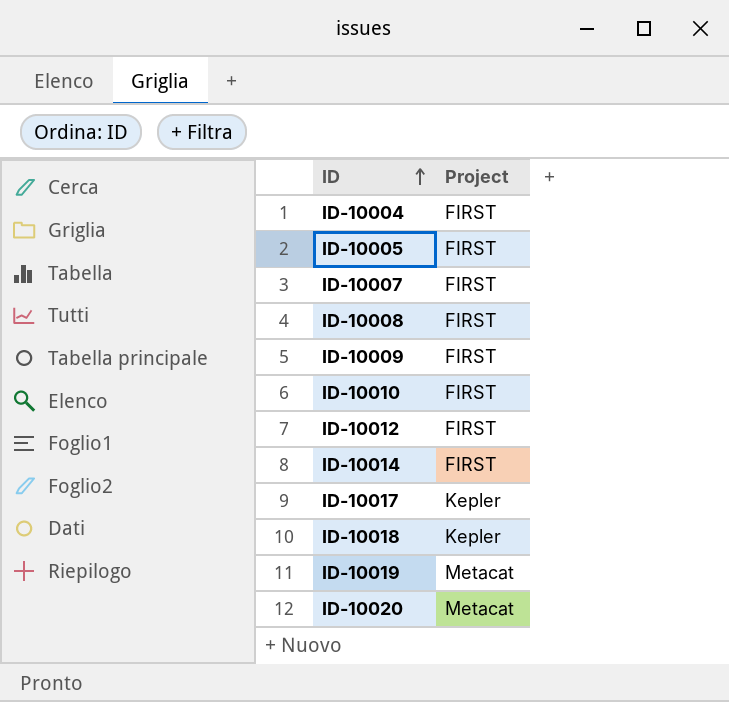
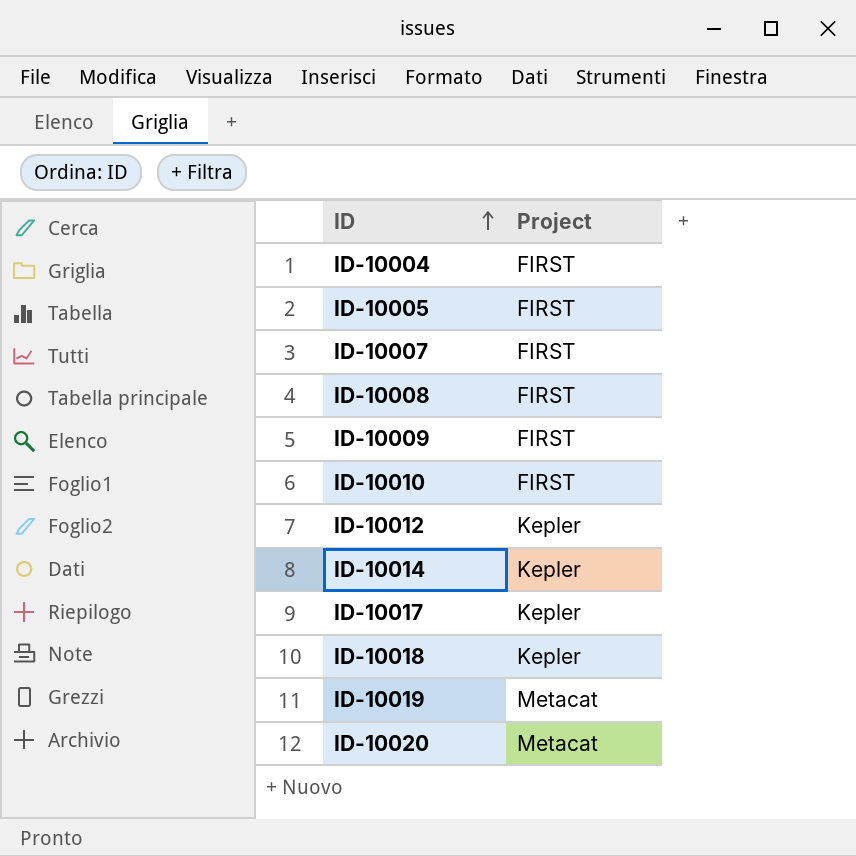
ID-10012 | Project: FIRST -> Kepler
ID-10014 | Project: FIRST -> Kepler

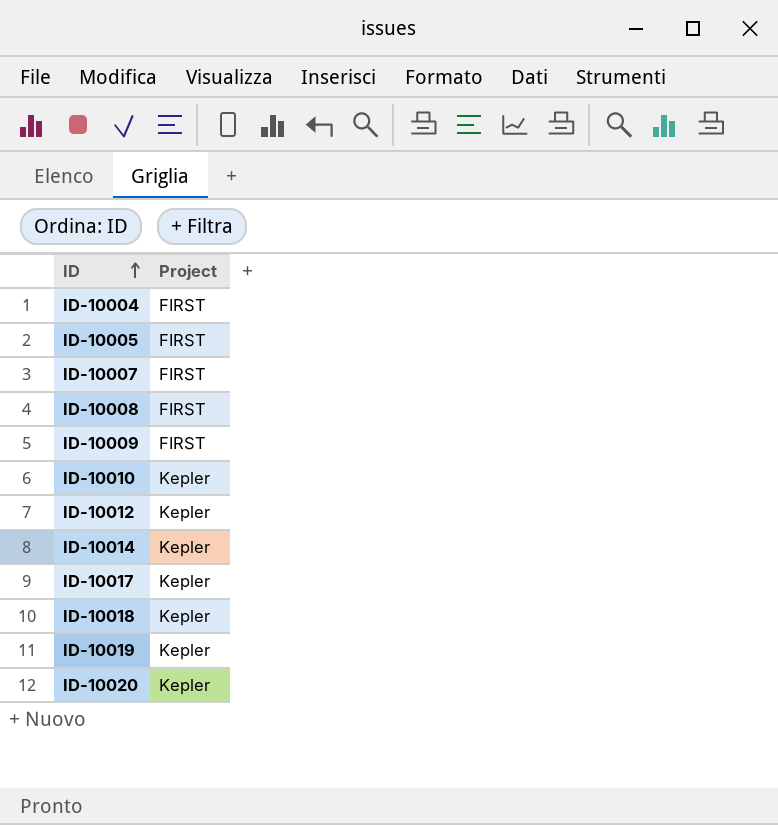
ID-10010 | Project: FIRST -> Kepler
ID-10019 | Project: Metacat -> Kepler
ID-10020 | Project: Metacat -> Kepler

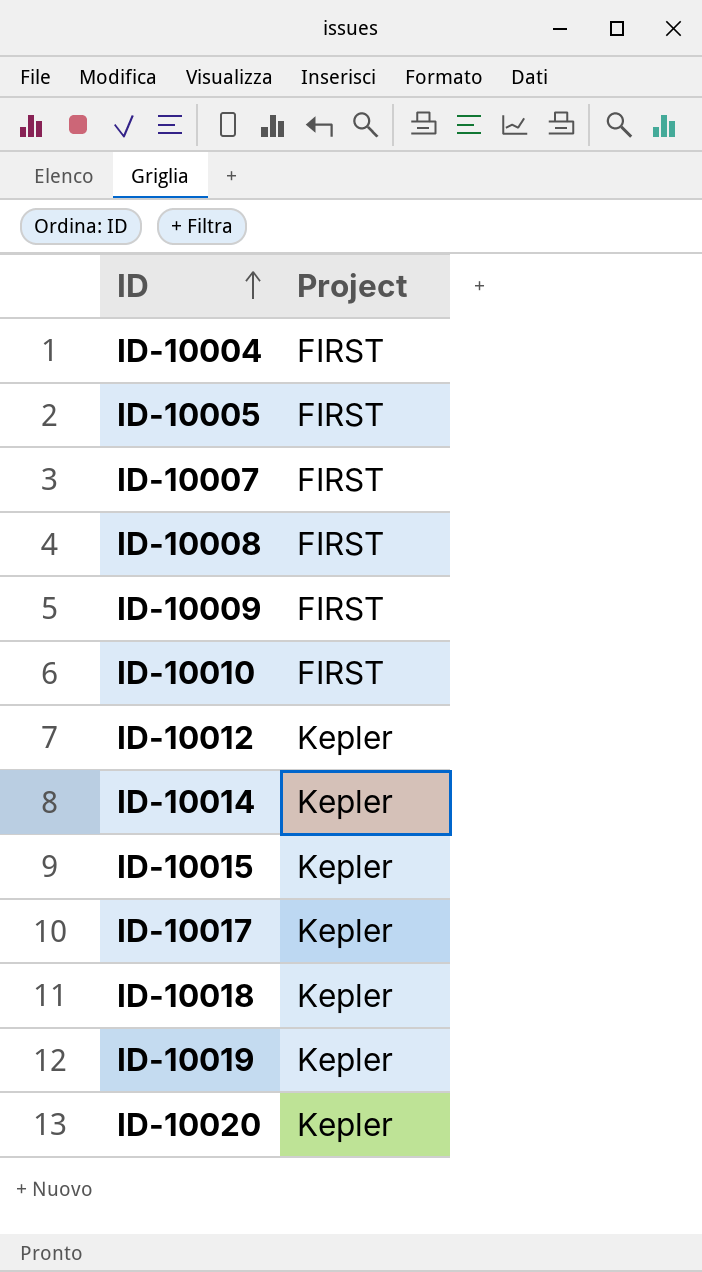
ID-10010 | Project: Kepler -> FIRST
row ID-10015: none -> Kepler

